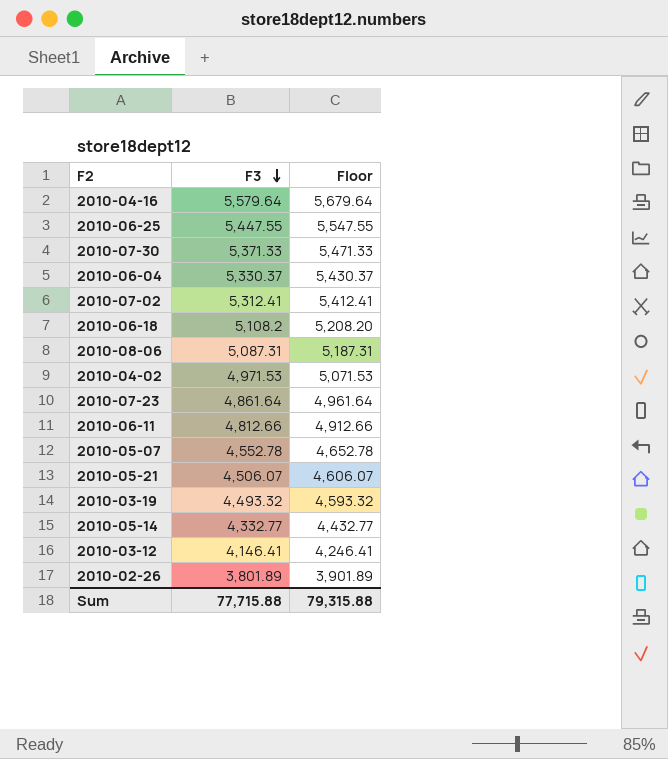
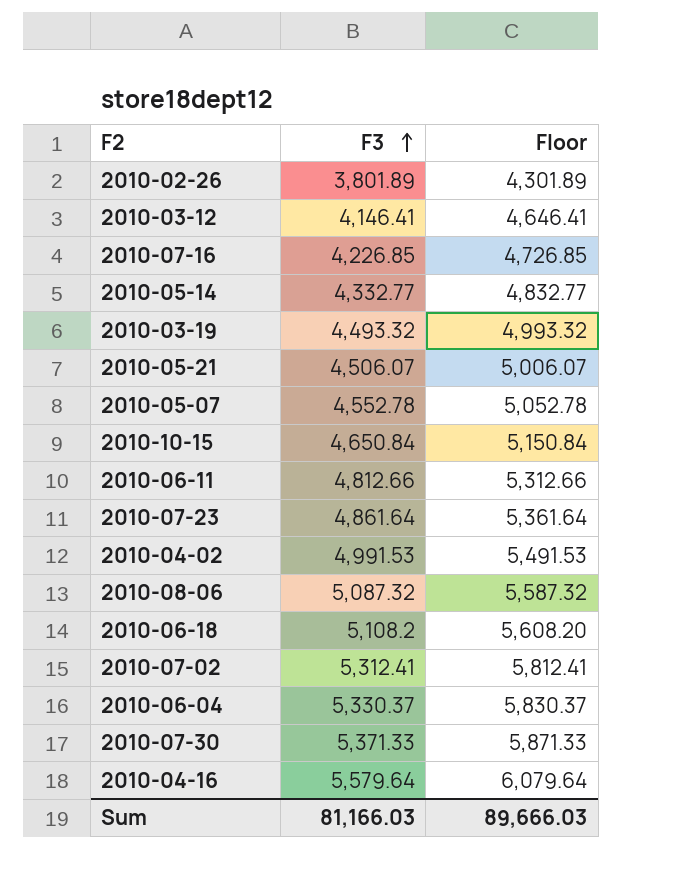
row order: F3 descending -> F3 ascending
column Floor | formula: [F3] + 100 -> [F3] + 500
row 2010-06-25: 5,447.55 | 5,547.55 -> none
row 2010-07-16: none -> 4,226.85 | 4,726.85
row 2010-10-15: none -> 4,650.84 | 5,150.84
2010-04-02 | F3: 4,971.53 -> 4,991.53
2010-08-06 | F3: 5,087.31 -> 5,087.32
Sum | F3: 77,715.88 -> 81,166.03
Sum | Floor: 79,315.88 -> 89,666.03

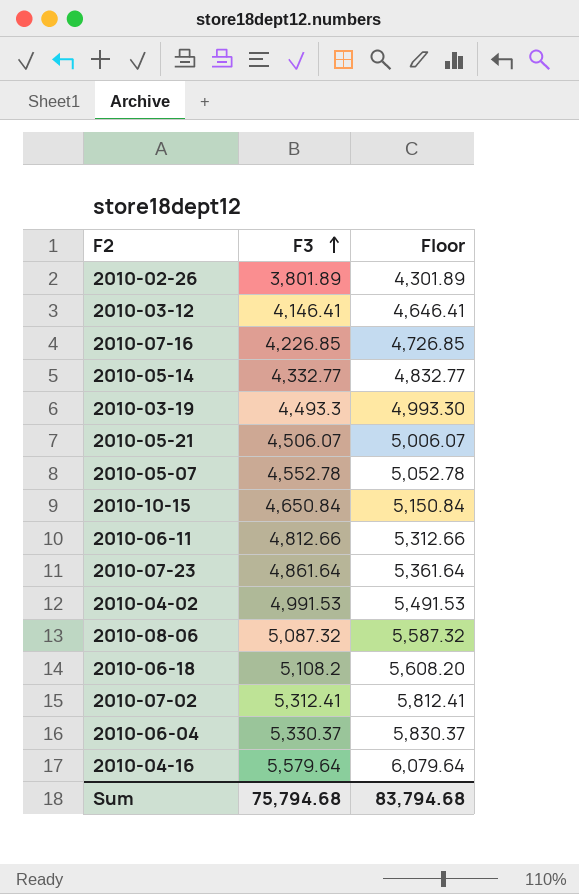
row 2010-07-30: 5,371.33 | 5,871.33 -> none
2010-03-19 | F3: 4,493.32 -> 4,493.3
2010-03-19 | Floor: 4,993.32 -> 4,993.30
Sum | F3: 81,166.03 -> 75,794.68
Sum | Floor: 89,666.03 -> 83,794.68

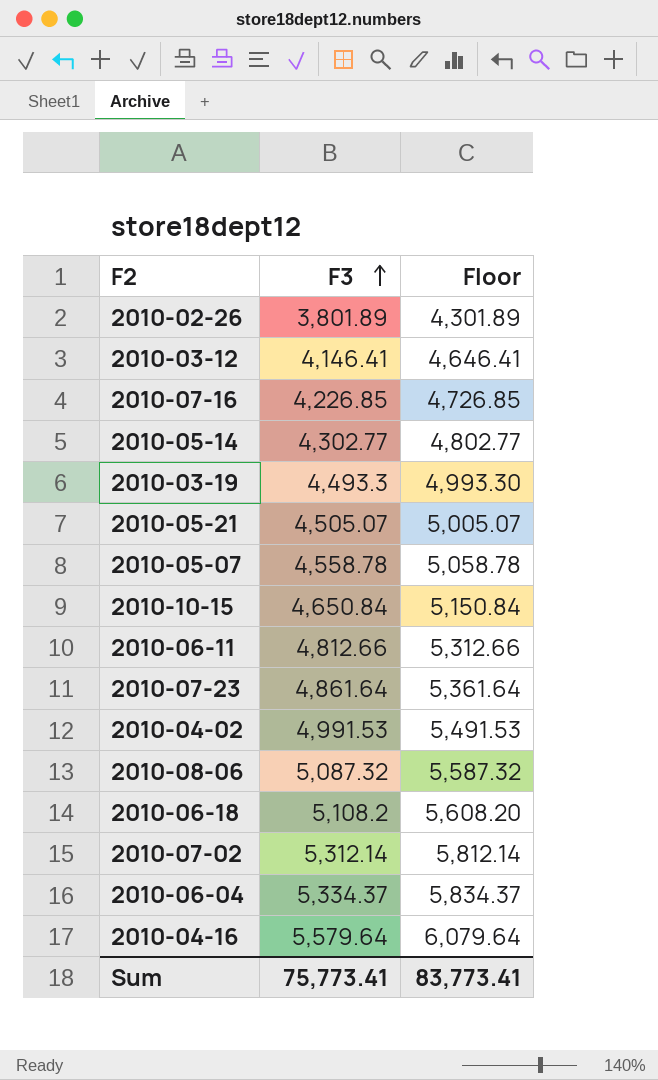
2010-05-14 | F3: 4,332.77 -> 4,302.77
2010-05-14 | Floor: 4,832.77 -> 4,802.77
2010-05-21 | F3: 4,506.07 -> 4,505.07
2010-05-21 | Floor: 5,006.07 -> 5,005.07
2010-05-07 | F3: 4,552.78 -> 4,558.78
2010-05-07 | Floor: 5,052.78 -> 5,058.78
2010-07-02 | F3: 5,312.41 -> 5,312.14
2010-07-02 | Floor: 5,812.41 -> 5,812.14
2010-06-04 | F3: 5,330.37 -> 5,334.37
2010-06-04 | Floor: 5,830.37 -> 5,834.37
Sum | F3: 75,794.68 -> 75,773.41
Sum | Floor: 83,794.68 -> 83,773.41

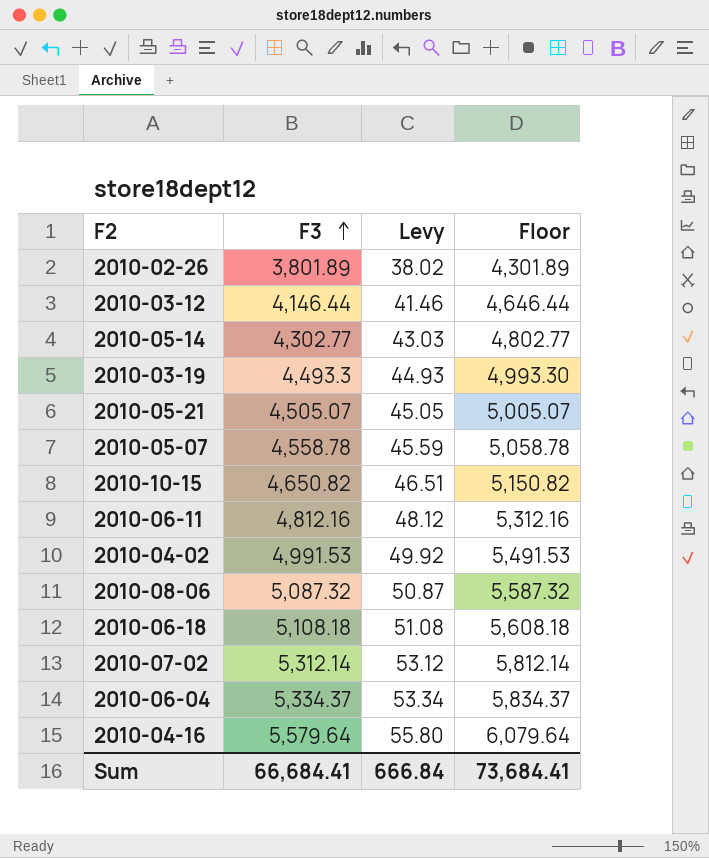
column Levy | formula: none -> [F3] * 0.01
row 2010-07-16: 4,226.85 | 4,726.85 -> none
row 2010-07-23: 4,861.64 | 5,361.64 -> none
2010-03-12 | F3: 4,146.41 -> 4,146.44
2010-03-12 | Floor: 4,646.41 -> 4,646.44
2010-10-15 | F3: 4,650.84 -> 4,650.82
2010-10-15 | Floor: 5,150.84 -> 5,150.82
2010-06-11 | F3: 4,812.66 -> 4,812.16
2010-06-11 | Floor: 5,312.66 -> 5,312.16
2010-06-18 | F3: 5,108.2 -> 5,108.18
2010-06-18 | Floor: 5,608.20 -> 5,608.18
Sum | F3: 75,773.41 -> 66,684.41
Sum | Floor: 83,773.41 -> 73,684.41

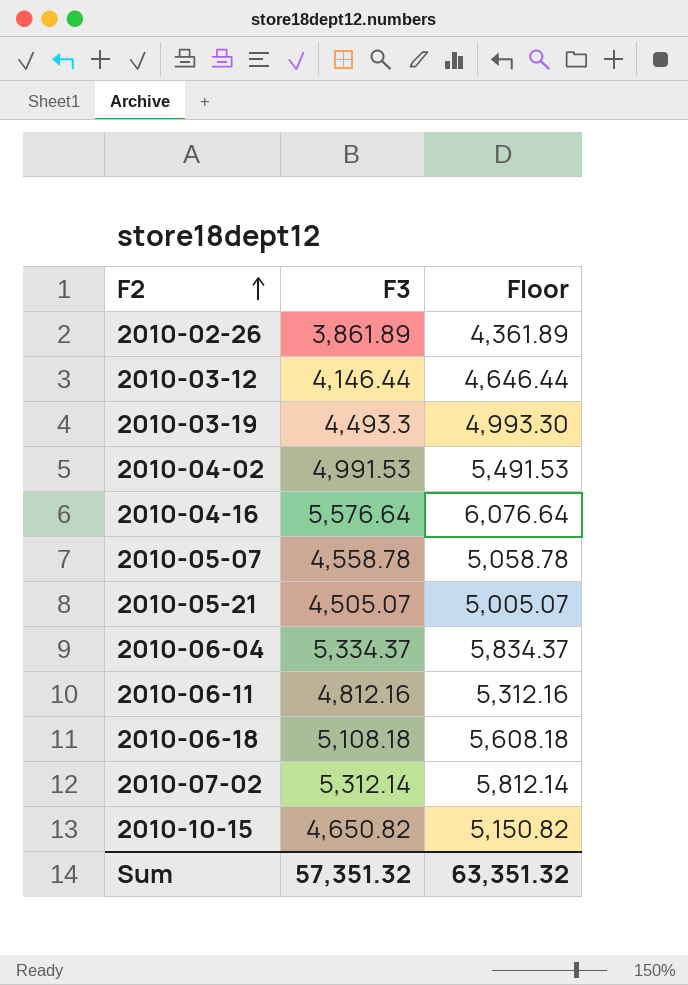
row order: F3 ascending -> F2 ascending
column Levy | formula: [F3] * 0.01 -> none
row 2010-05-14: 4,302.77 | 43.03 | 4,802.77 -> none
row 2010-08-06: 5,087.32 | 50.87 | 5,587.32 -> none
2010-02-26 | F3: 3,801.89 -> 3,861.89
2010-02-26 | Floor: 4,301.89 -> 4,361.89
2010-04-16 | F3: 5,579.64 -> 5,576.64
2010-04-16 | Floor: 6,079.64 -> 6,076.64
Sum | F3: 66,684.41 -> 57,351.32
Sum | Floor: 73,684.41 -> 63,351.32

